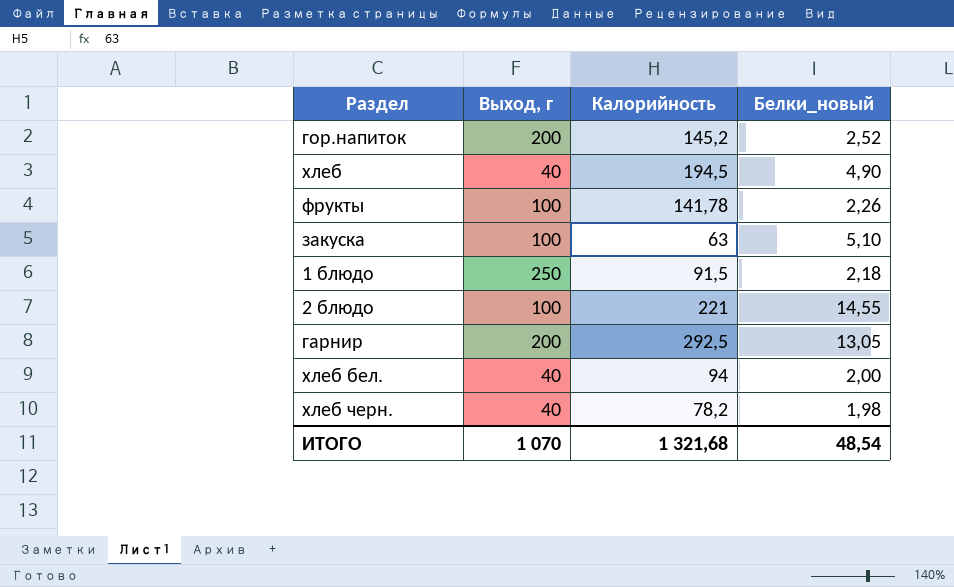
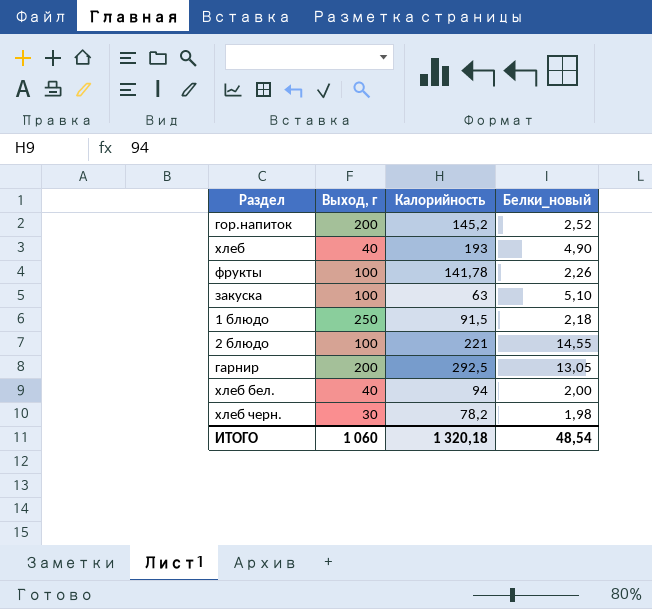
хлеб | Калорийность: 194,5 -> 193
хлеб черн. | Выход, г: 40 -> 30
ИТОГО | Выход, г: 1 070 -> 1 060
ИТОГО | Калорийность: 1 321,68 -> 1 320,18

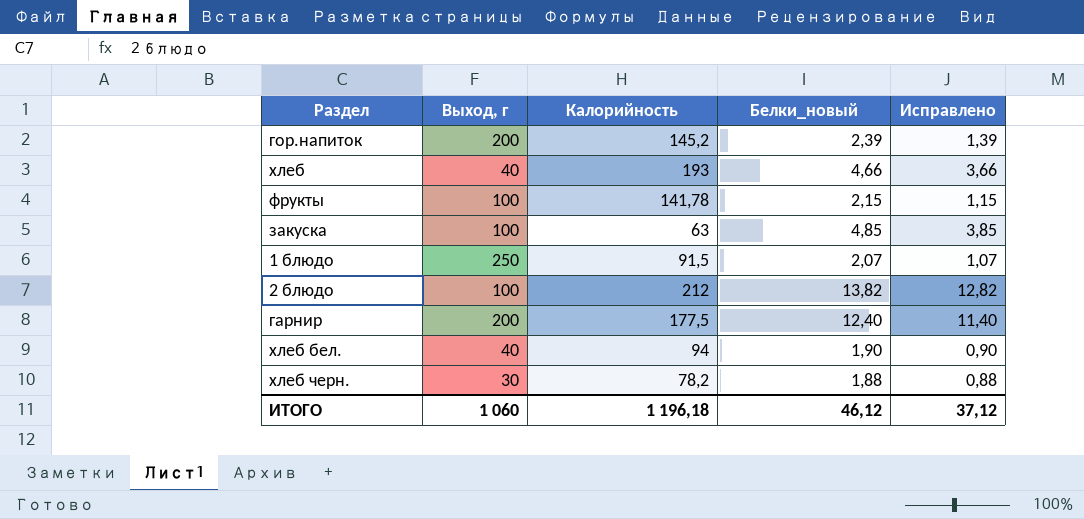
column Исправлено | formula: none -> [Белки_новый] - 1
гор.напиток | Белки_новый: 2,52 -> 2,39
хлеб | Белки_новый: 4,90 -> 4,66
фрукты | Белки_новый: 2,26 -> 2,15
закуска | Белки_новый: 5,10 -> 4,85
1 блюдо | Белки_новый: 2,18 -> 2,07
2 блюдо | Калорийность: 221 -> 212
2 блюдо | Белки_новый: 14,55 -> 13,82
гарнир | Калорийность: 292,5 -> 177,5
гарнир | Белки_новый: 13,05 -> 12,40
хлеб бел. | Белки_новый: 2,00 -> 1,90
хлеб черн. | Белки_новый: 1,98 -> 1,88
ИТОГО | Калорийность: 1 320,18 -> 1 196,18
ИТОГО | Белки_новый: 48,54 -> 46,12

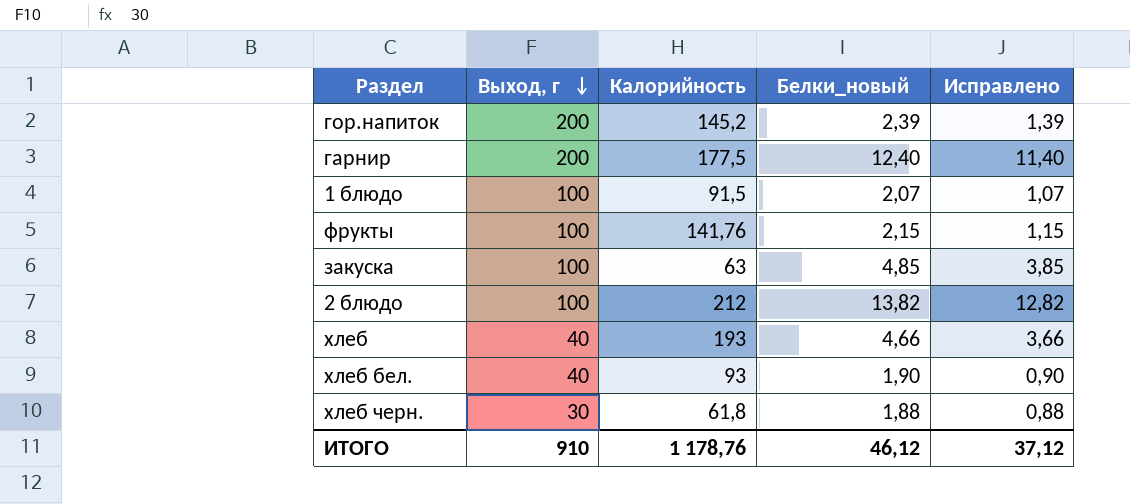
row order: none -> Выход, г descending
1 блюдо | Выход, г: 250 -> 100
фрукты | Калорийность: 141,78 -> 141,76
хлеб бел. | Калорийность: 94 -> 93
хлеб черн. | Калорийность: 78,2 -> 61,8
ИТОГО | Выход, г: 1 060 -> 910
ИТОГО | Калорийность: 1 196,18 -> 1 178,76

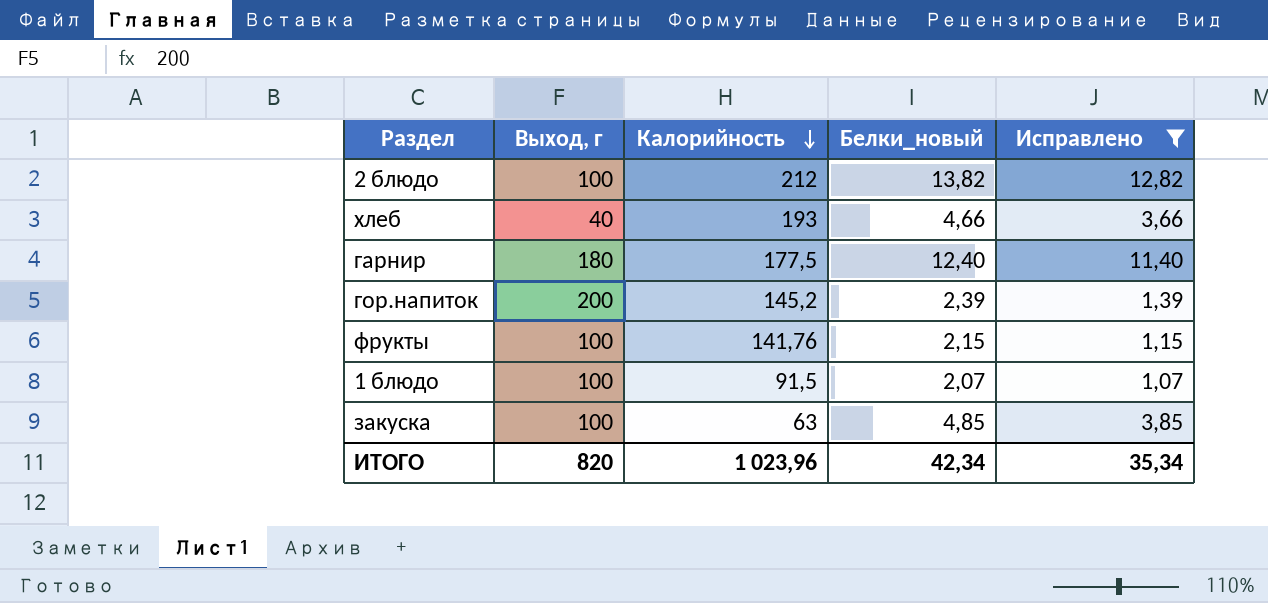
filter: none -> Исправлено >= 1,07
row order: Выход, г descending -> Калорийность descending
гарнир | Выход, г: 200 -> 180
ИТОГО | Выход, г: 910 -> 820
ИТОГО | Калорийность: 1 178,76 -> 1 023,96
ИТОГО | Белки_новый: 46,12 -> 42,34
ИТОГО | Исправлено: 37,12 -> 35,34

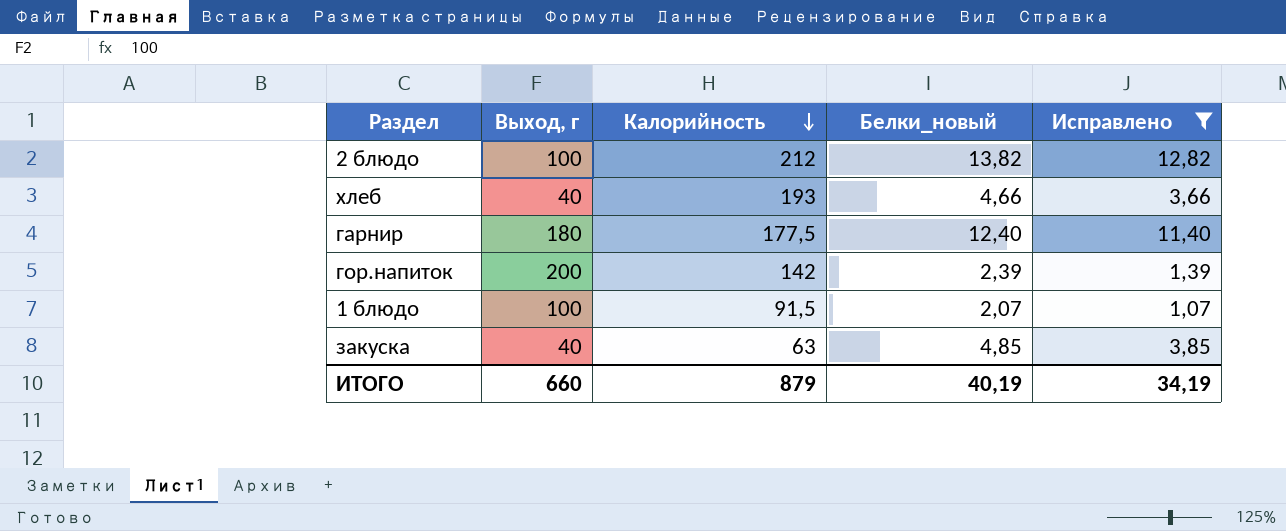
row фрукты: 100 | 141,76 | 2,15 | 1,15 -> none
гор.напиток | Калорийность: 145,2 -> 142
закуска | Выход, г: 100 -> 40
ИТОГО | Выход, г: 820 -> 660
ИТОГО | Калорийность: 1 023,96 -> 879
ИТОГО | Белки_новый: 42,34 -> 40,19
ИТОГО | Исправлено: 35,34 -> 34,19

